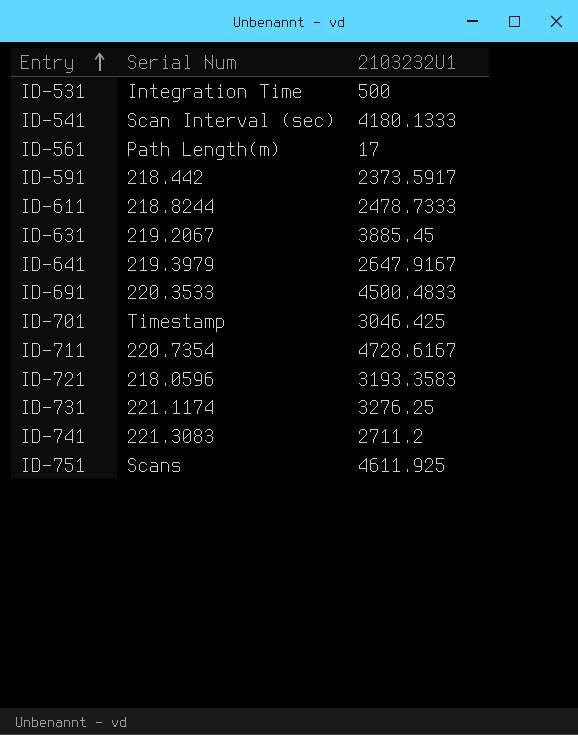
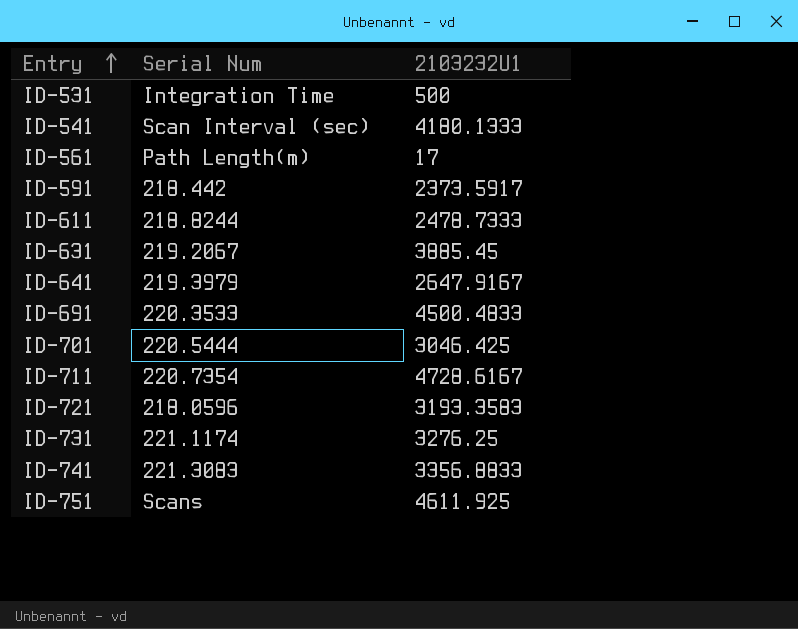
ID-701 | Serial Num: Timestamp -> 220.5444
ID-741 | 2103232U1: 2711.2 -> 3356.8833

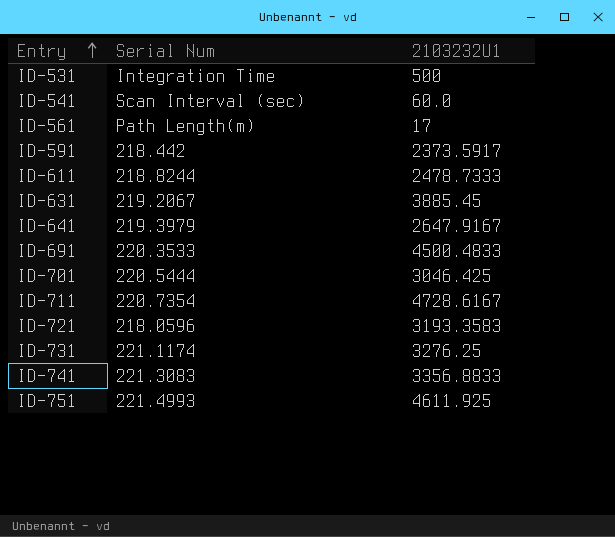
ID-541 | 2103232U1: 4180.1333 -> 60.0
ID-751 | Serial Num: Scans -> 221.4993

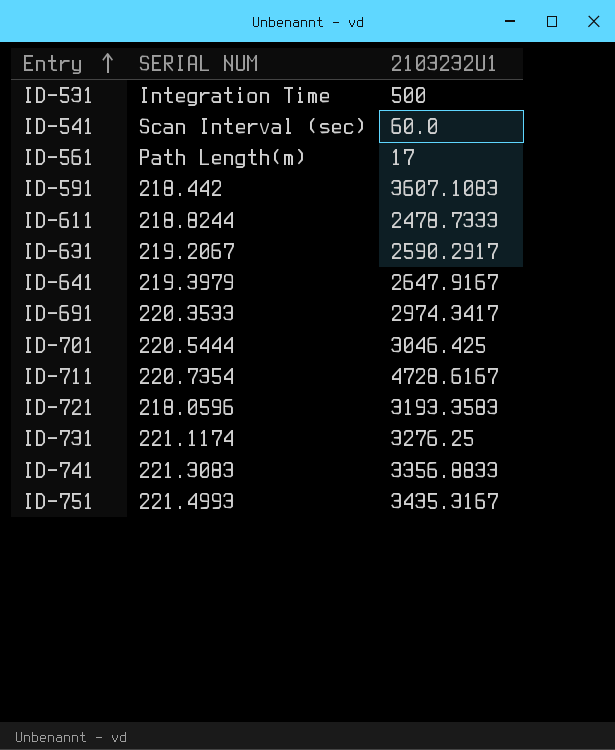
column name: Serial Num -> SERIAL NUM
ID-591 | 2103232U1: 2373.5917 -> 3607.1083
ID-631 | 2103232U1: 3885.45 -> 2590.2917
ID-691 | 2103232U1: 4500.4833 -> 2974.3417
ID-751 | 2103232U1: 4611.925 -> 3435.3167

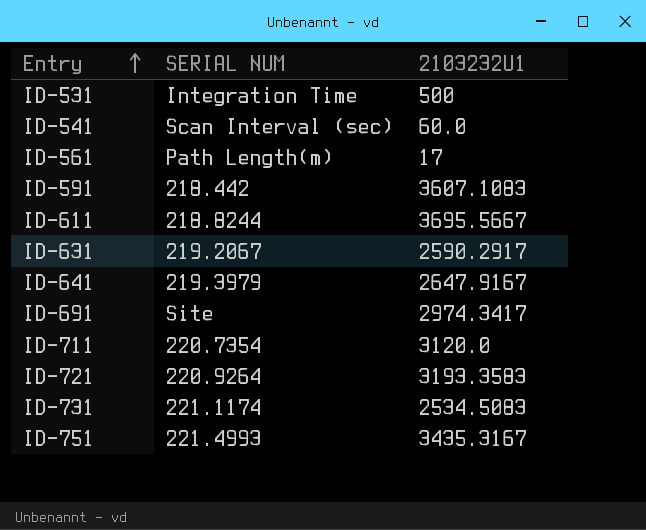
row ID-701: 220.5444 | 3046.425 -> none
row ID-741: 221.3083 | 3356.8833 -> none
ID-611 | 2103232U1: 2478.7333 -> 3695.5667
ID-691 | SERIAL NUM: 220.3533 -> Site
ID-711 | 2103232U1: 4728.6167 -> 3120.0
ID-721 | SERIAL NUM: 218.0596 -> 220.9264
ID-731 | 2103232U1: 3276.25 -> 2534.5083

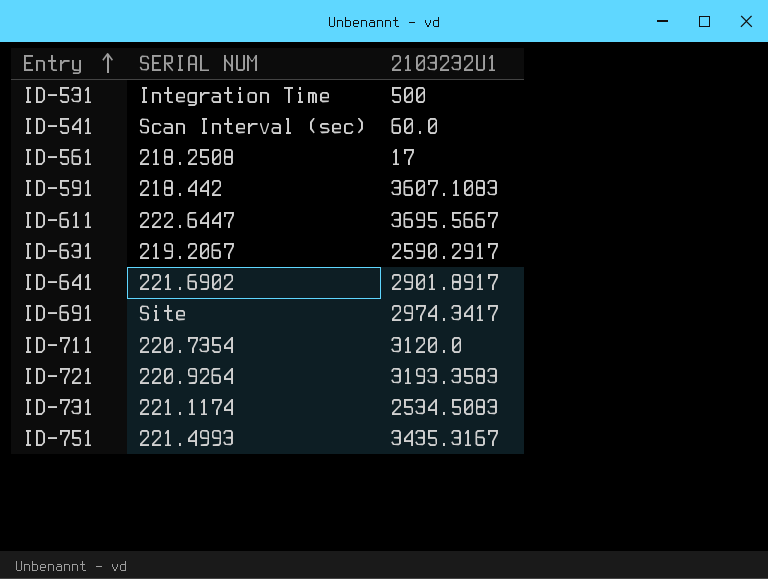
ID-561 | SERIAL NUM: Path Length(m) -> 218.2508
ID-611 | SERIAL NUM: 218.8244 -> 222.6447
ID-641 | SERIAL NUM: 219.3979 -> 221.6902
ID-641 | 2103232U1: 2647.9167 -> 2901.8917

